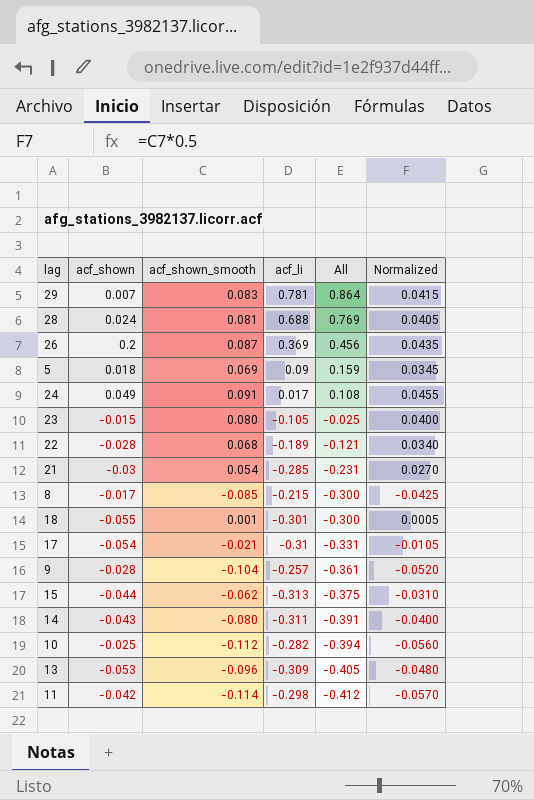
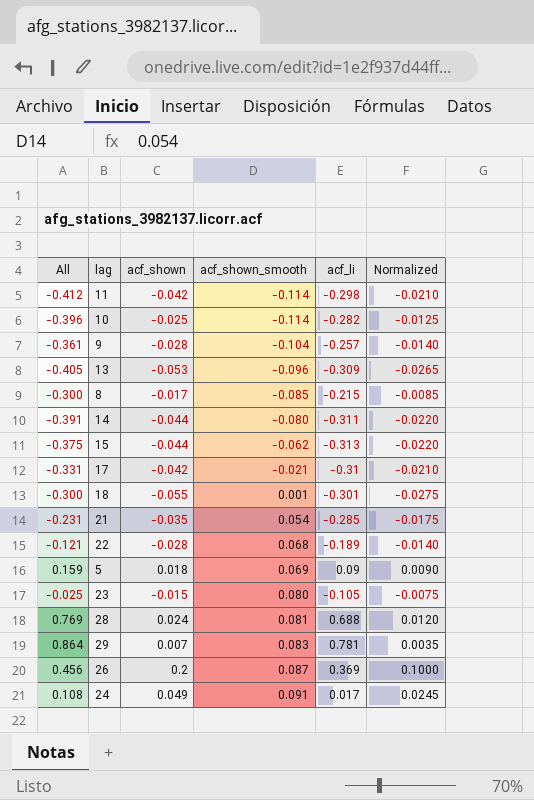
row order: All descending -> acf_shown_smooth ascending
column All | position: 5 -> 1
column Normalized | formula: [acf_shown_smooth] * 0.5 -> [acf_shown] * 0.5
10 | All: -0.394 -> -0.396
10 | acf_shown_smooth: -0.112 -> -0.114
14 | acf_shown: -0.043 -> -0.044
17 | acf_shown: -0.054 -> -0.042
21 | acf_shown: -0.03 -> -0.035

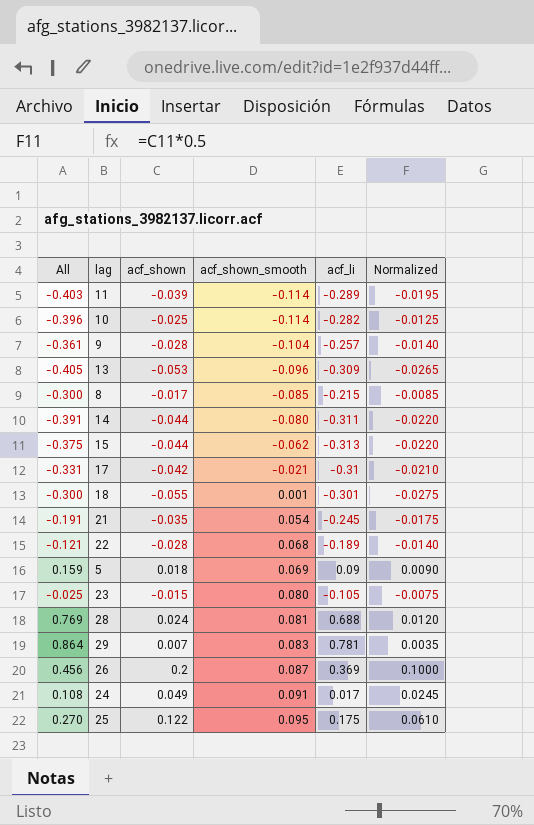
11 | All: -0.412 -> -0.403
11 | acf_shown: -0.042 -> -0.039
11 | acf_li: -0.298 -> -0.289
11 | Normalized: -0.0210 -> -0.0195
21 | All: -0.231 -> -0.191
21 | acf_li: -0.285 -> -0.245
row 25: none -> 0.270 | 0.122 | 0.095 | 0.175 | 0.0610

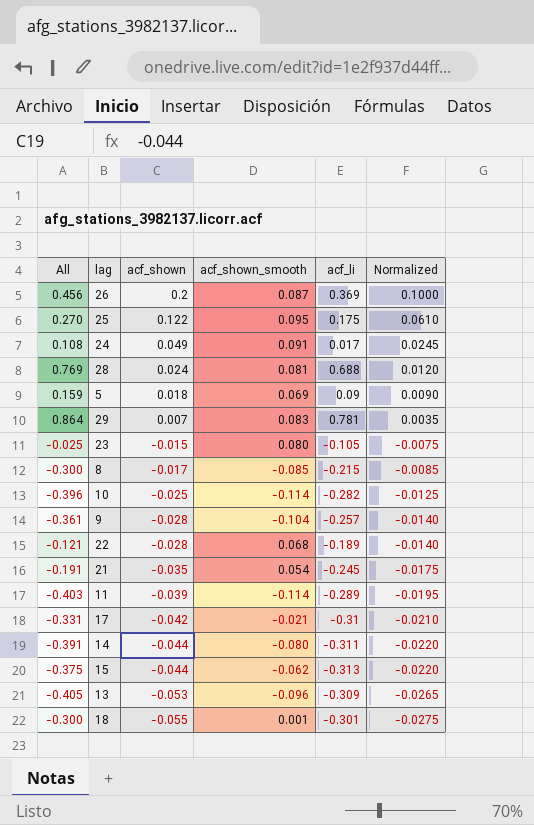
row order: acf_shown_smooth ascending -> acf_shown descending

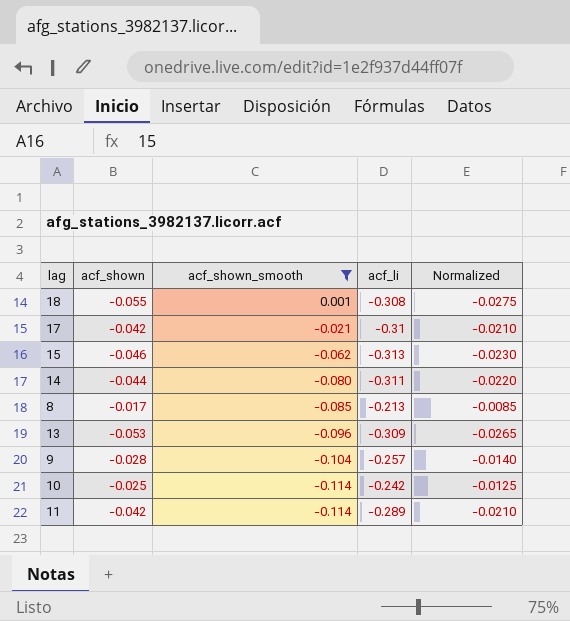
filter: none -> acf_shown_smooth <= 0.001
row order: acf_shown descending -> acf_shown_smooth descending
column All | formula: [acf_shown_smooth] + [acf_li] -> none
18 | acf_li: -0.301 -> -0.308
15 | acf_shown: -0.044 -> -0.046
15 | Normalized: -0.0220 -> -0.0230
8 | acf_li: -0.215 -> -0.213
10 | acf_li: -0.282 -> -0.242
11 | acf_shown: -0.039 -> -0.042
11 | Normalized: -0.0195 -> -0.0210

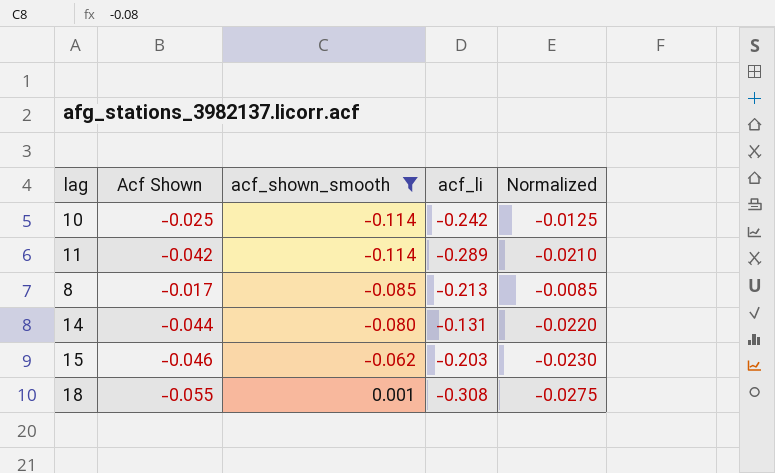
row order: acf_shown_smooth descending -> acf_shown_smooth ascending
column name: acf_shown -> Acf Shown
row 17: -0.042 | -0.021 | -0.31 | -0.0210 -> none
row 13: -0.053 | -0.096 | -0.309 | -0.0265 -> none
row 9: -0.028 | -0.104 | -0.257 | -0.0140 -> none
14 | acf_li: -0.311 -> -0.131
15 | acf_li: -0.313 -> -0.203

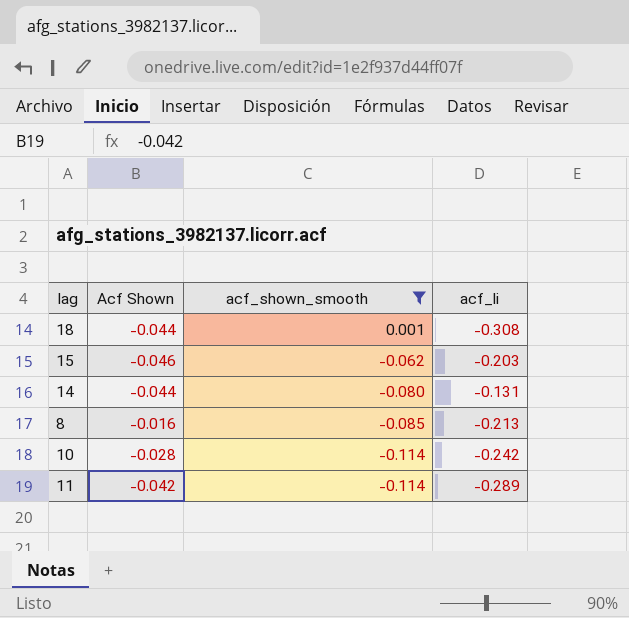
row order: acf_shown_smooth ascending -> acf_shown_smooth descending
column Normalized | formula: [Acf Shown] * 0.5 -> none
18 | Acf Shown: -0.055 -> -0.044
8 | Acf Shown: -0.017 -> -0.016
10 | Acf Shown: -0.025 -> -0.028

